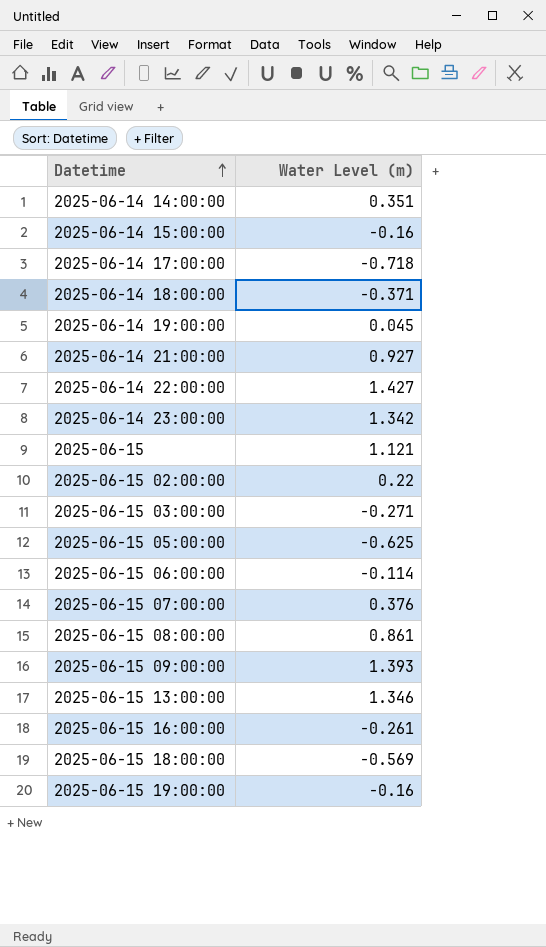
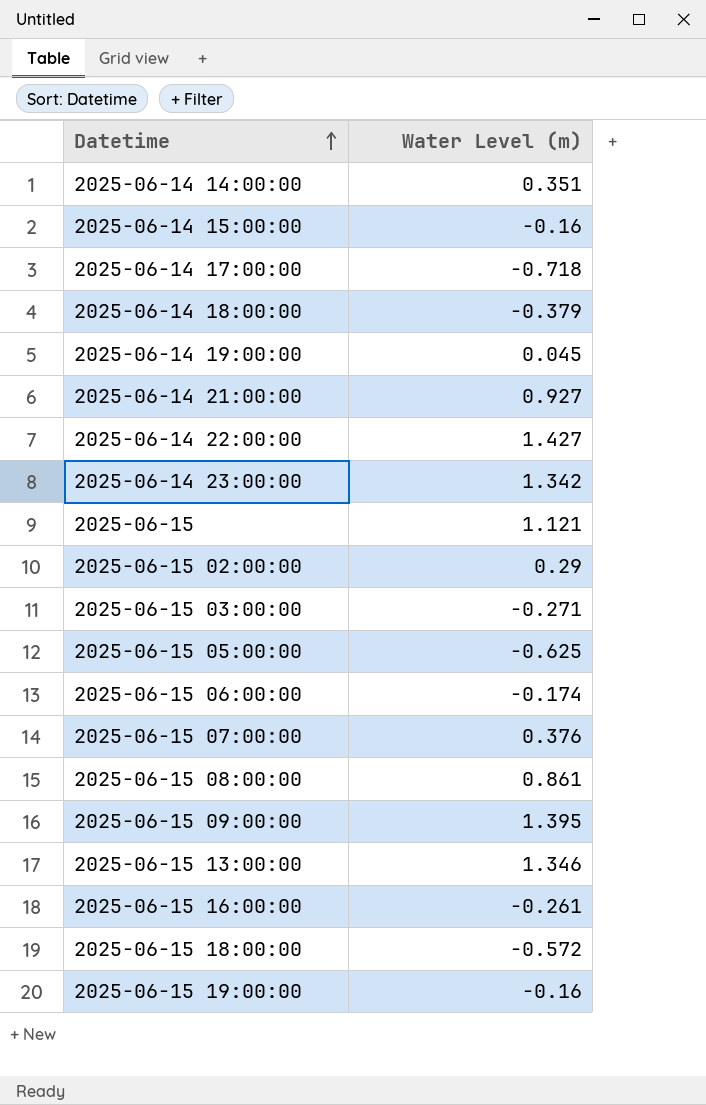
2025-06-14 18:00:00 | Water Level (m): -0.371 -> -0.379
2025-06-15 02:00:00 | Water Level (m): 0.22 -> 0.29
2025-06-15 06:00:00 | Water Level (m): -0.114 -> -0.174
2025-06-15 09:00:00 | Water Level (m): 1.393 -> 1.395
2025-06-15 18:00:00 | Water Level (m): -0.569 -> -0.572

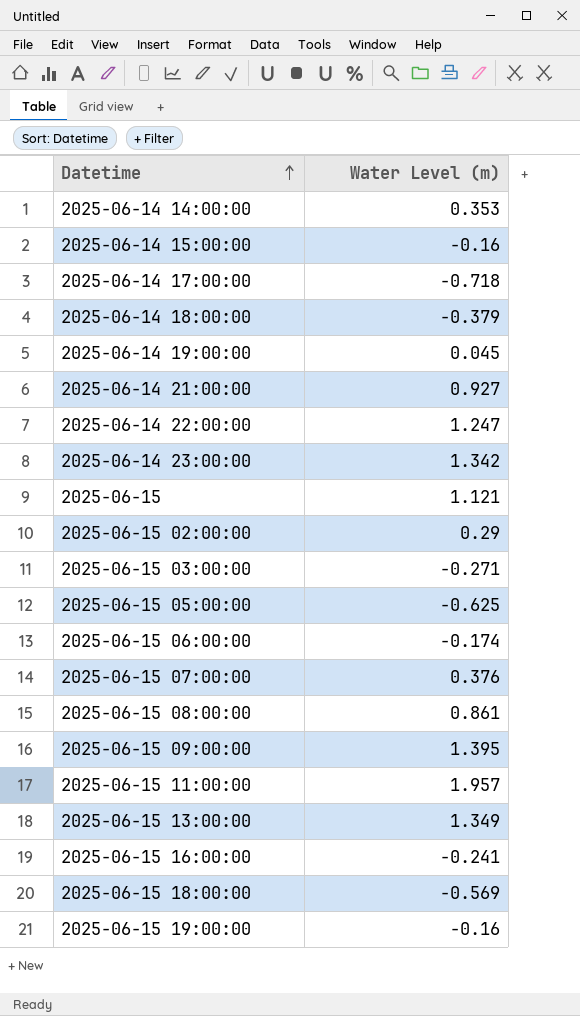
2025-06-14 14:00:00 | Water Level (m): 0.351 -> 0.353
2025-06-14 22:00:00 | Water Level (m): 1.427 -> 1.247
row 2025-06-15 11:00:00: none -> 1.957
2025-06-15 13:00:00 | Water Level (m): 1.346 -> 1.349
2025-06-15 16:00:00 | Water Level (m): -0.261 -> -0.241
2025-06-15 18:00:00 | Water Level (m): -0.572 -> -0.569

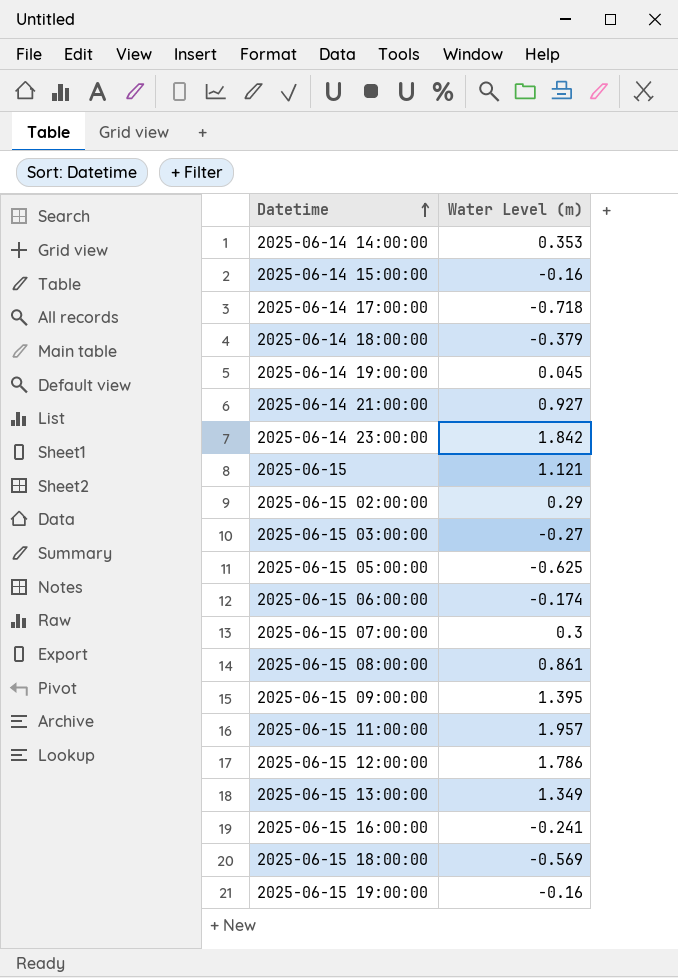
row 2025-06-14 22:00:00: 1.247 -> none
2025-06-14 23:00:00 | Water Level (m): 1.342 -> 1.842
2025-06-15 03:00:00 | Water Level (m): -0.271 -> -0.27
2025-06-15 07:00:00 | Water Level (m): 0.376 -> 0.3
row 2025-06-15 12:00:00: none -> 1.786

